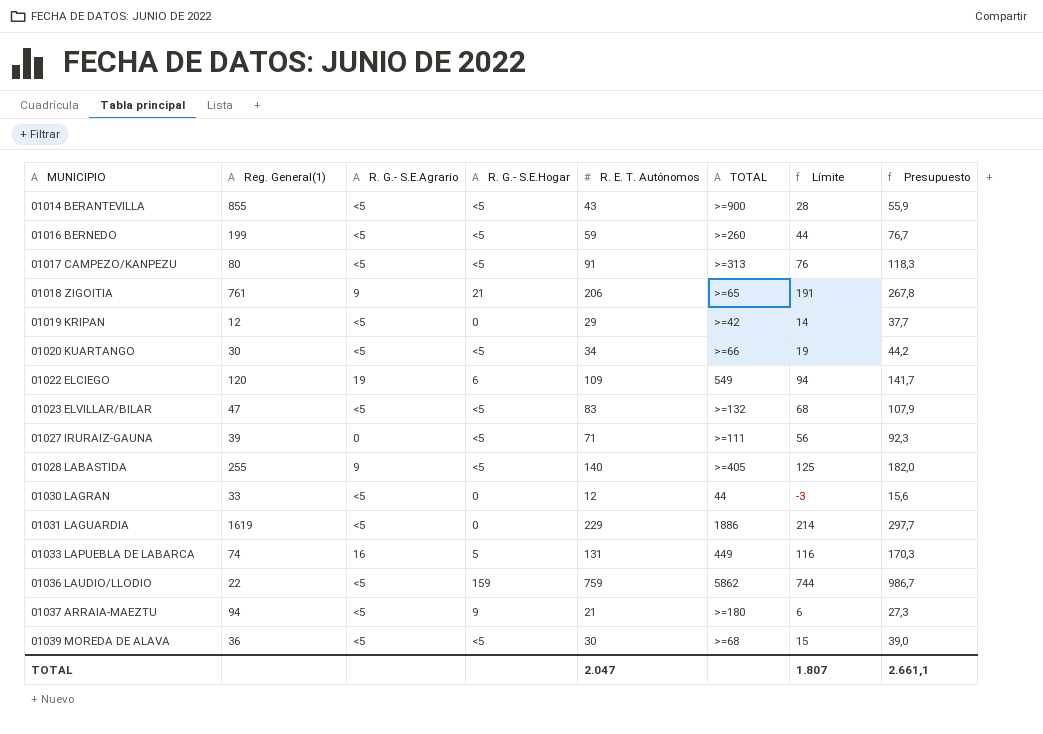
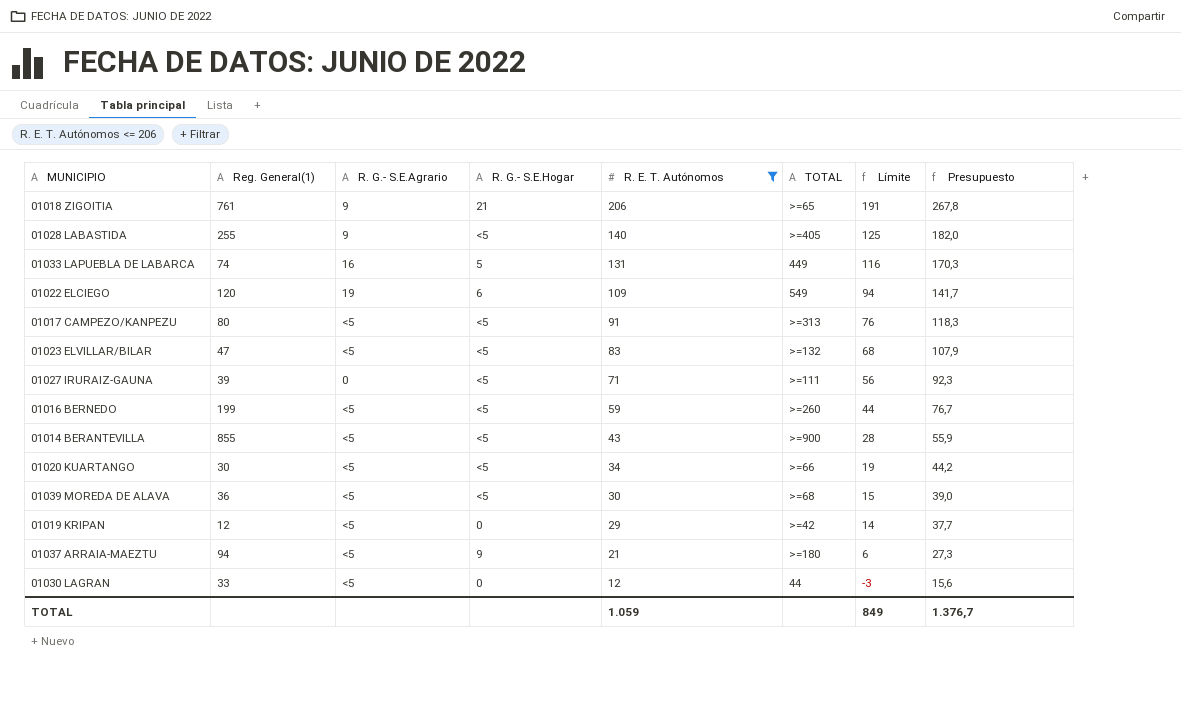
filter: none -> R. E. T. Autónomos <= 206
row order: MUNICIPIO ascending -> R. E. T. Autónomos descending
TOTAL | R. E. T. Autónomos: 2.047 -> 1.059
TOTAL | Límite: 1.807 -> 849
TOTAL | Presupuesto: 2.661,1 -> 1.376,7

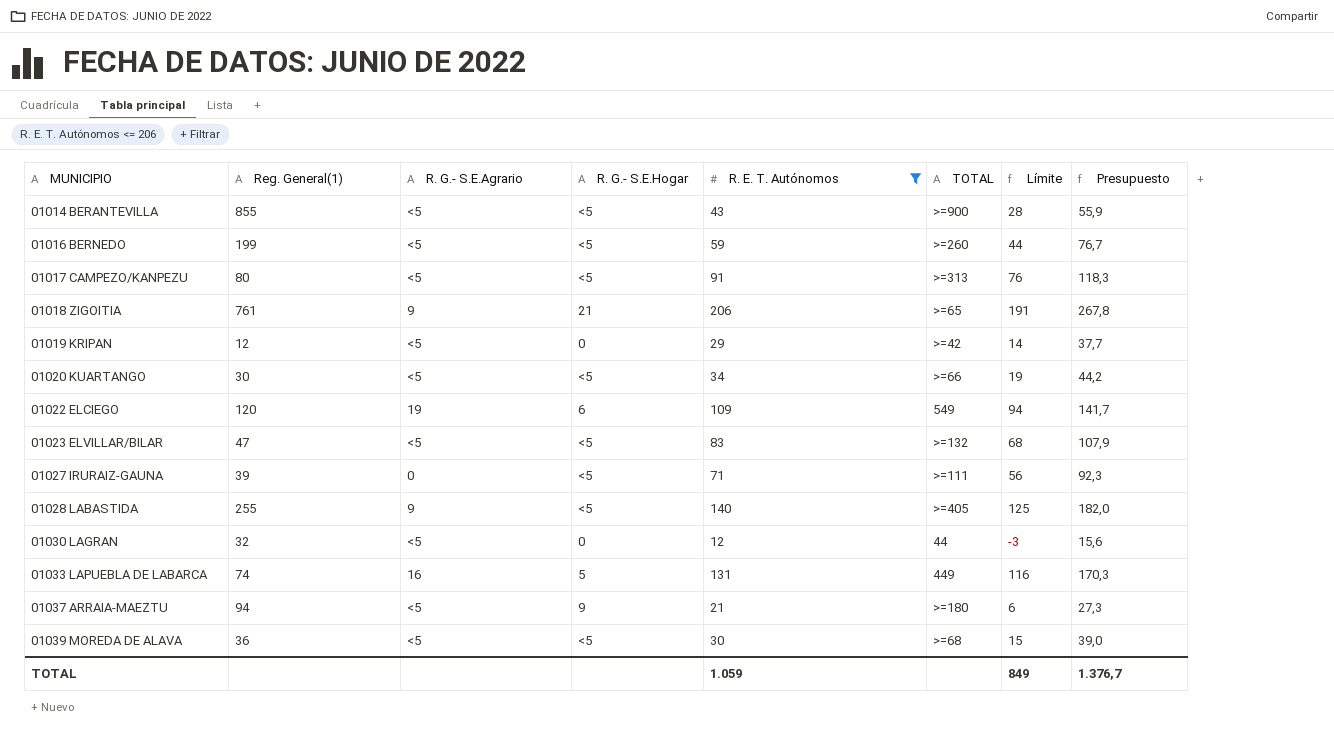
row order: R. E. T. Autónomos descending -> MUNICIPIO ascending
01030 LAGRAN | Reg. General(1): 33 -> 32

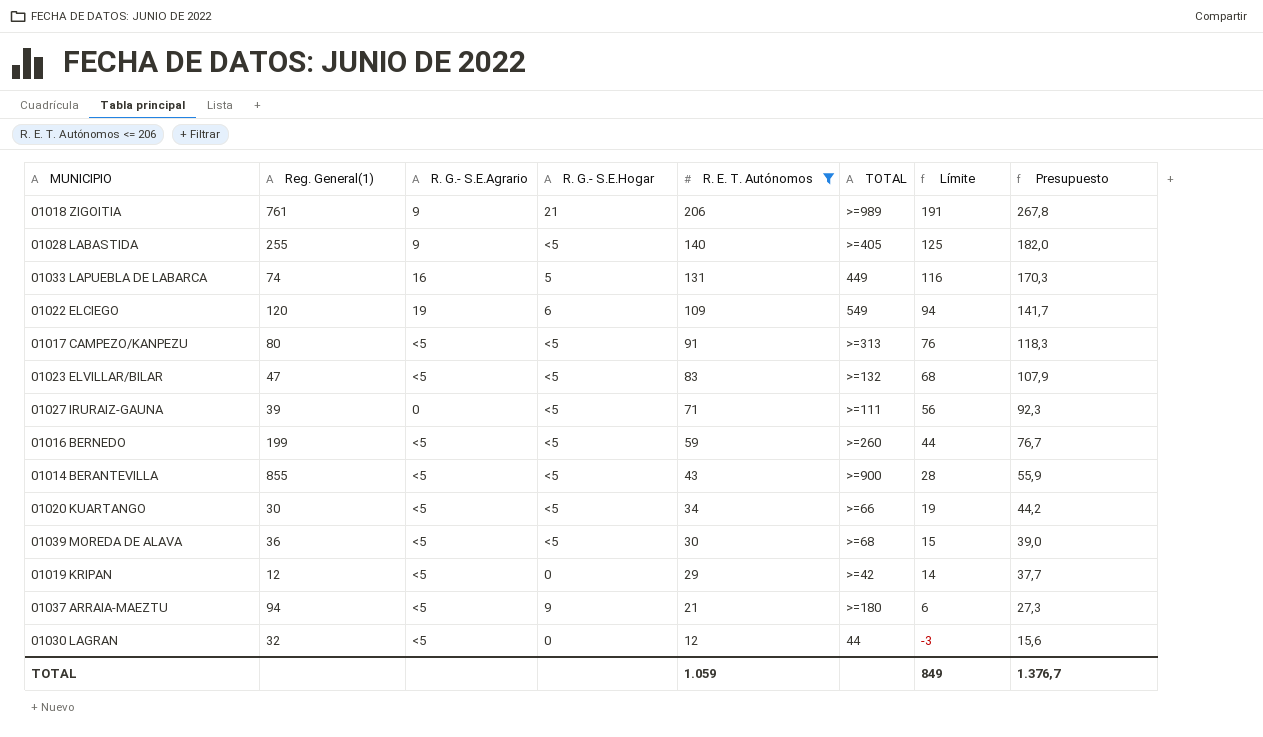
row order: MUNICIPIO ascending -> R. E. T. Autónomos descending
01018 ZIGOITIA | TOTAL: >=65 -> >=989

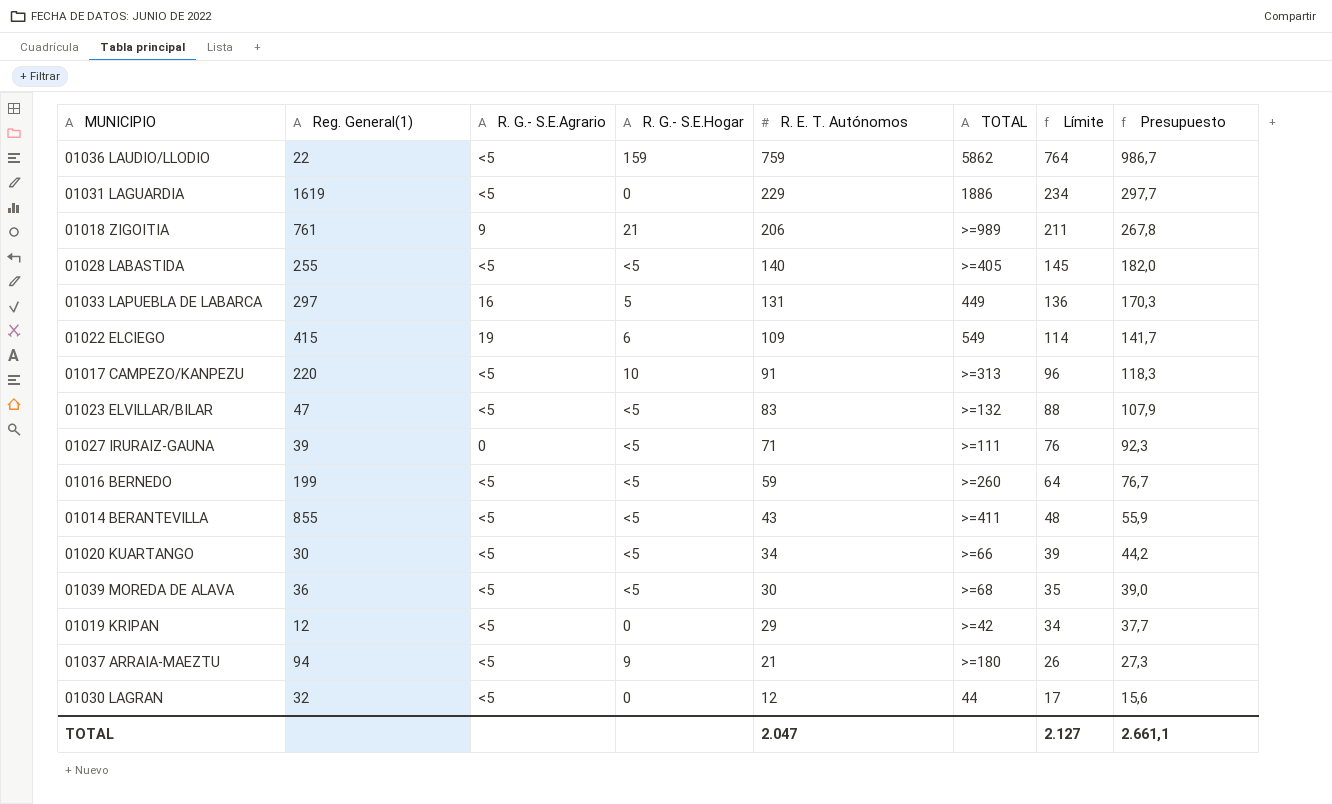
filter: R. E. T. Autónomos <= 206 -> none
column Límite | formula: [R. E. T. Autónomos] - 15 -> [R. E. T. Autónomos] + 5
01028 LABASTIDA | R. G.- S.E.Agrario: 9 -> <5
01033 LAPUEBLA DE LABARCA | Reg. General(1): 74 -> 297
01022 ELCIEGO | Reg. General(1): 120 -> 415
01017 CAMPEZO/KANPEZU | Reg. General(1): 80 -> 220
01017 CAMPEZO/KANPEZU | R. G.- S.E.Hogar: <5 -> 10
01014 BERANTEVILLA | TOTAL: >=900 -> >=411
TOTAL | R. E. T. Autónomos: 1.059 -> 2.047
TOTAL | Límite: 849 -> 2.127
TOTAL | Presupuesto: 1.376,7 -> 2.661,1

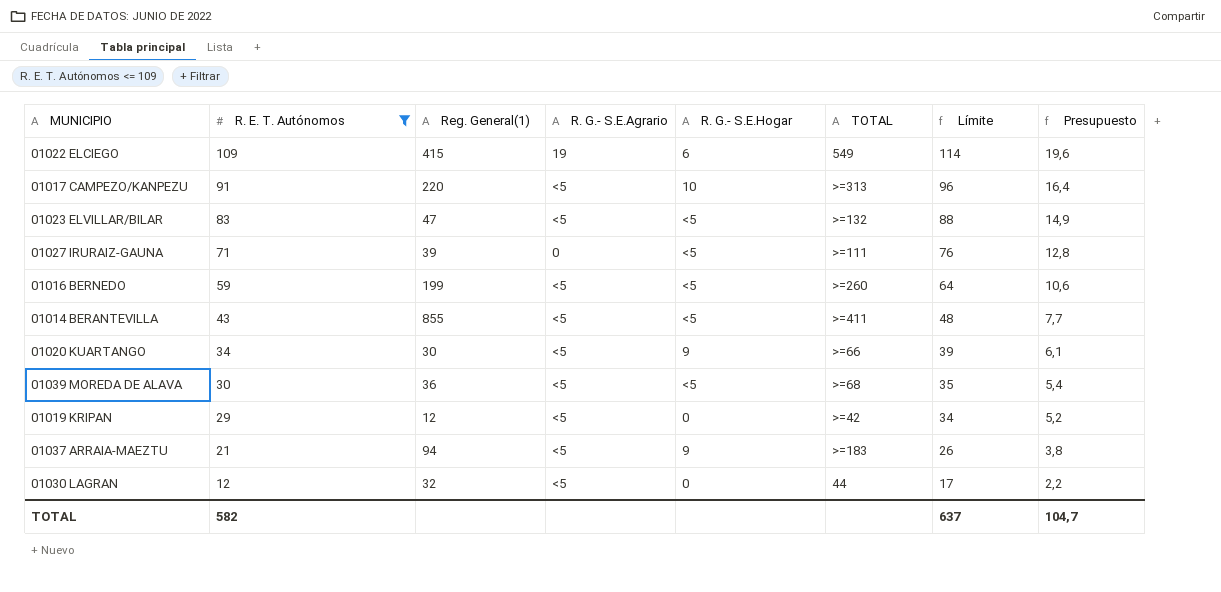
filter: none -> R. E. T. Autónomos <= 109
column R. E. T. Autónomos | position: 5 -> 2
column Presupuesto | formula: [R. E. T. Autónomos] * 1,3 -> [R. E. T. Autónomos] * 0,18
01020 KUARTANGO | R. G.- S.E.Hogar: <5 -> 9
01037 ARRAIA-MAEZTU | TOTAL: >=180 -> >=183
TOTAL | R. E. T. Autónomos: 2.047 -> 582
TOTAL | Límite: 2.127 -> 637
TOTAL | Presupuesto: 2.661,1 -> 104,7

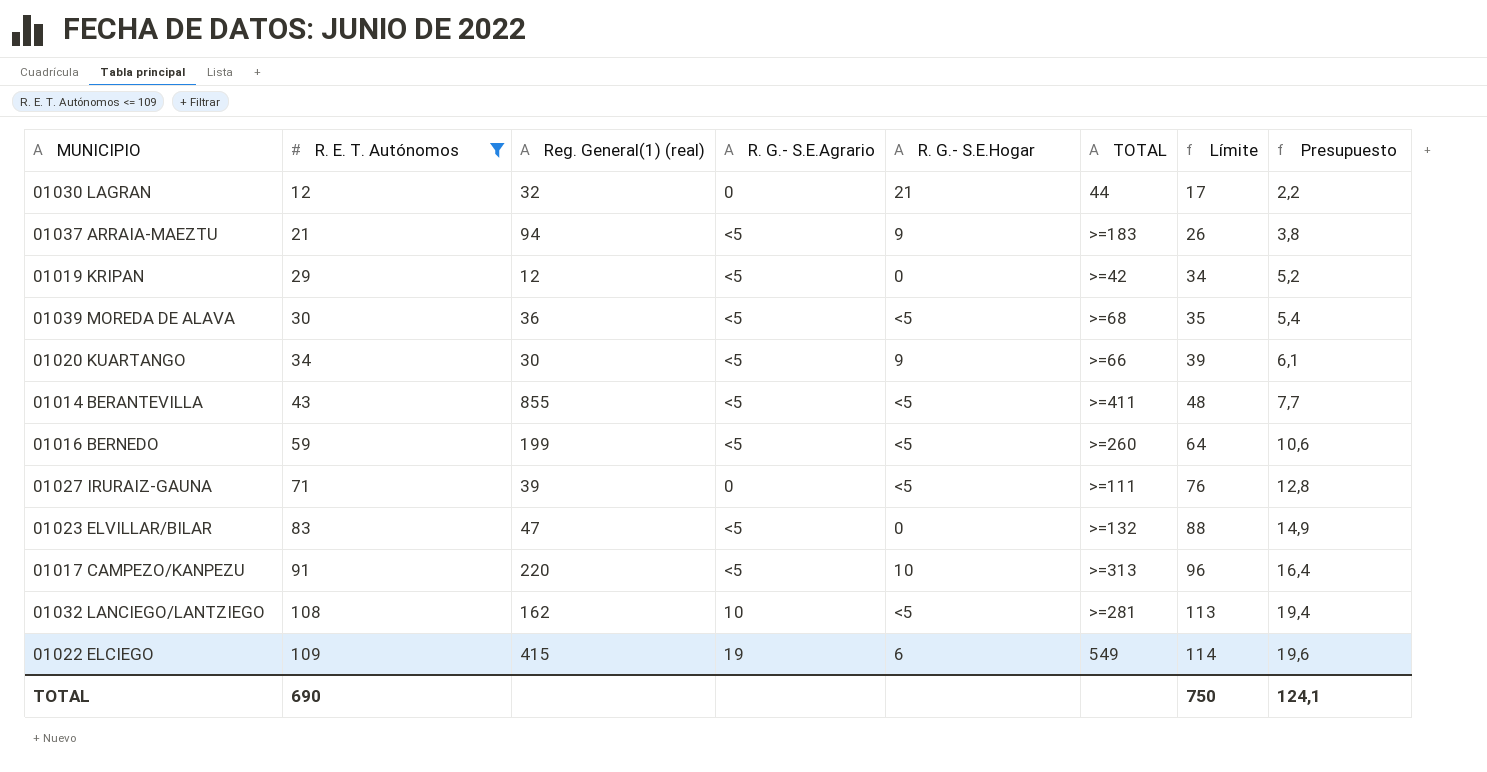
row order: R. E. T. Autónomos descending -> R. E. T. Autónomos ascending
column name: Reg. General(1) -> Reg. General(1) (real)
01030 LAGRAN | R. G.- S.E.Agrario: <5 -> 0
01030 LAGRAN | R. G.- S.E.Hogar: 0 -> 21
01023 ELVILLAR/BILAR | R. G.- S.E.Hogar: <5 -> 0
row 01032 LANCIEGO/LANTZIEGO: none -> 108 | 162 | 10 | <5 | >=281 | 113 | 19,4
TOTAL | R. E. T. Autónomos: 582 -> 690
TOTAL | Límite: 637 -> 750
TOTAL | Presupuesto: 104,7 -> 124,1

